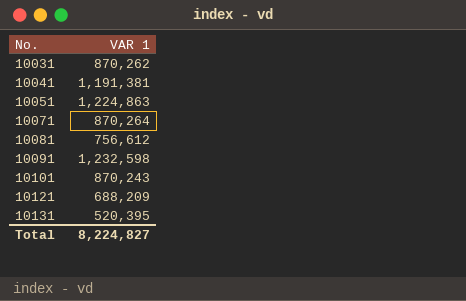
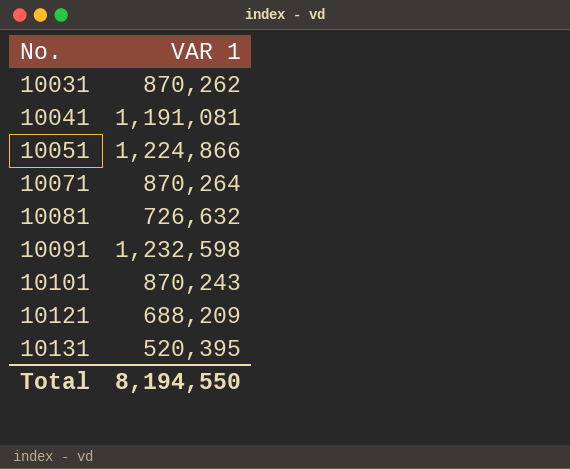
10041 | VAR 1: 1,191,381 -> 1,191,081
10051 | VAR 1: 1,224,863 -> 1,224,866
10081 | VAR 1: 756,612 -> 726,632
Total | VAR 1: 8,224,827 -> 8,194,550

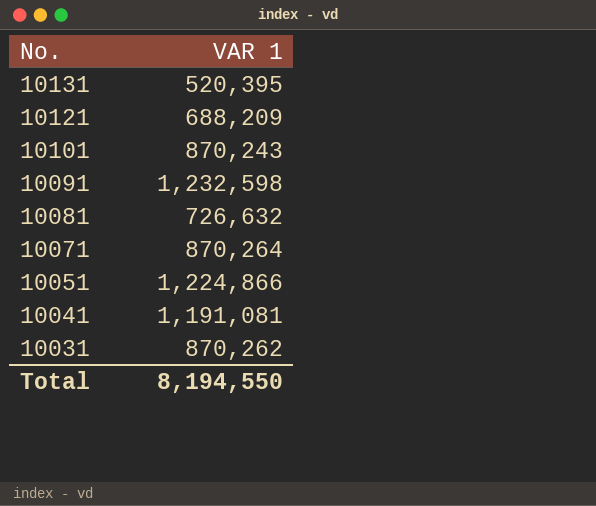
row order: No. ascending -> No. descending

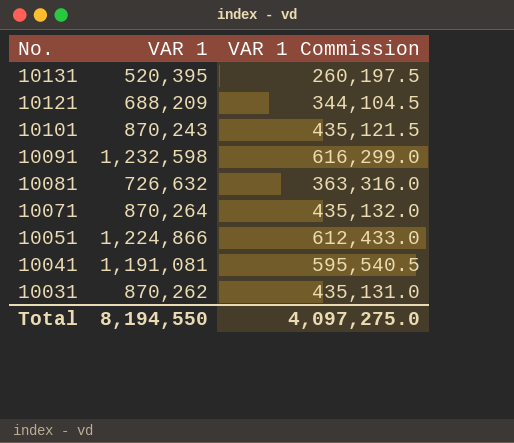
column VAR 1 Commission | formula: none -> [VAR 1] * 0.5

